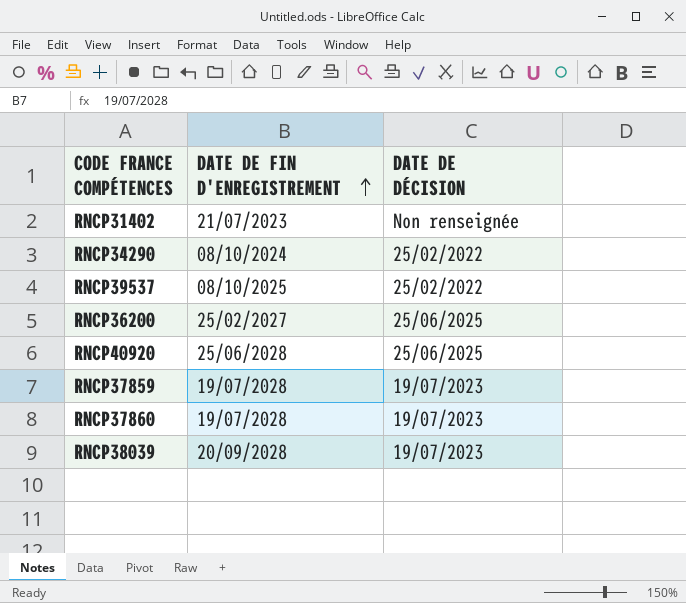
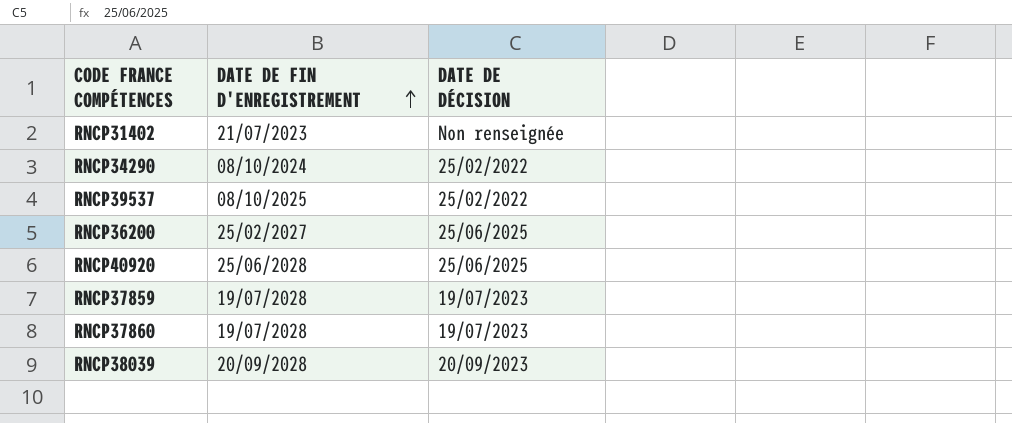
RNCP38039 | DATE DE DÉCISION: 19/07/2023 -> 20/09/2023

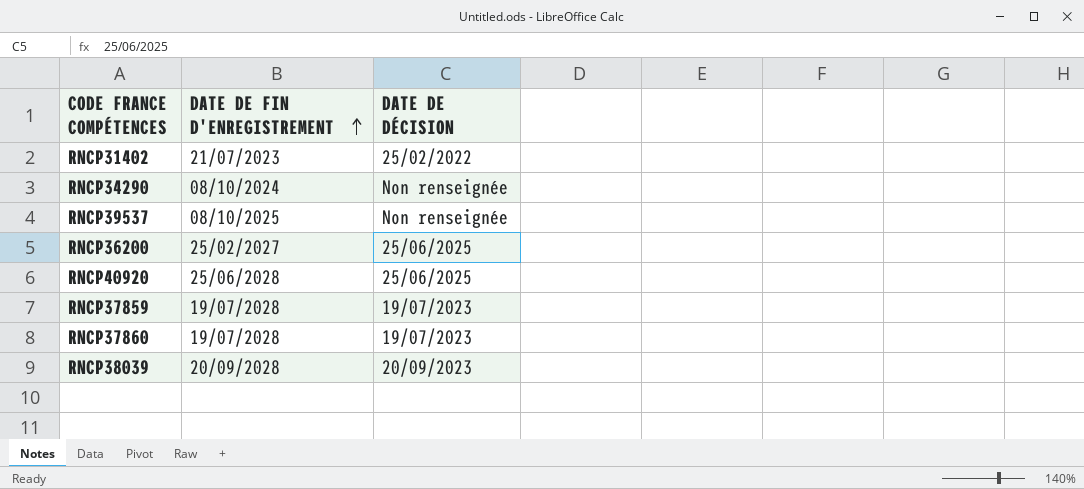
RNCP31402 | DATE DE DÉCISION: Non renseignée -> 25/02/2022
RNCP34290 | DATE DE DÉCISION: 25/02/2022 -> Non renseignée
RNCP39537 | DATE DE DÉCISION: 25/02/2022 -> Non renseignée

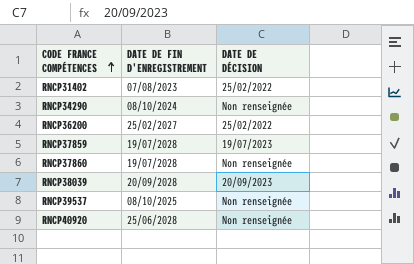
row order: DATE DE FIN D'ENREGISTREMENT ascending -> CODE FRANCE COMPÉTENCES ascending
RNCP31402 | DATE DE FIN D'ENREGISTREMENT: 21/07/2023 -> 07/08/2023
RNCP36200 | DATE DE DÉCISION: 25/06/2025 -> 25/02/2022
RNCP37860 | DATE DE DÉCISION: 19/07/2023 -> Non renseignée
RNCP40920 | DATE DE DÉCISION: 25/06/2025 -> Non renseignée

